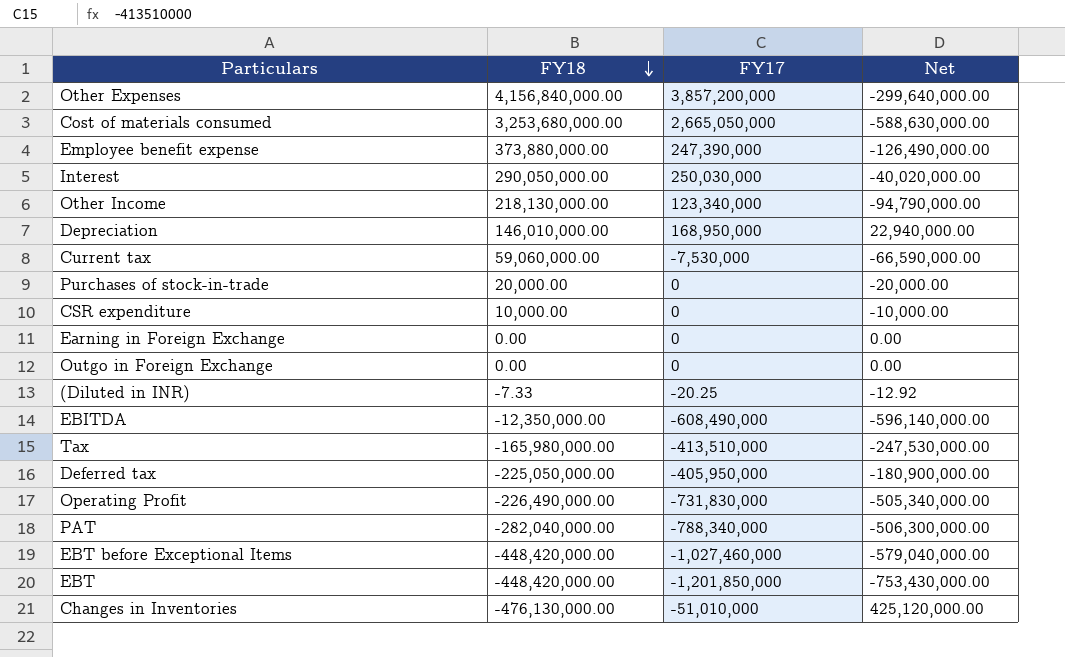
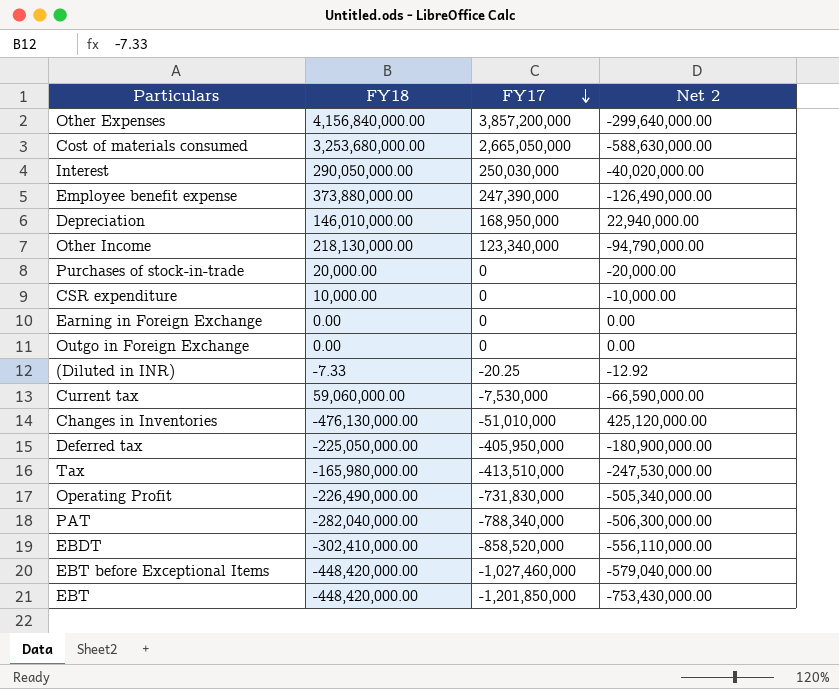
row order: FY18 descending -> FY17 descending
column name: Net -> Net 2
row EBITDA: -12,350,000.00 | -608,490,000 | -596,140,000.00 -> none
row EBDT: none -> -302,410,000.00 | -858,520,000 | -556,110,000.00

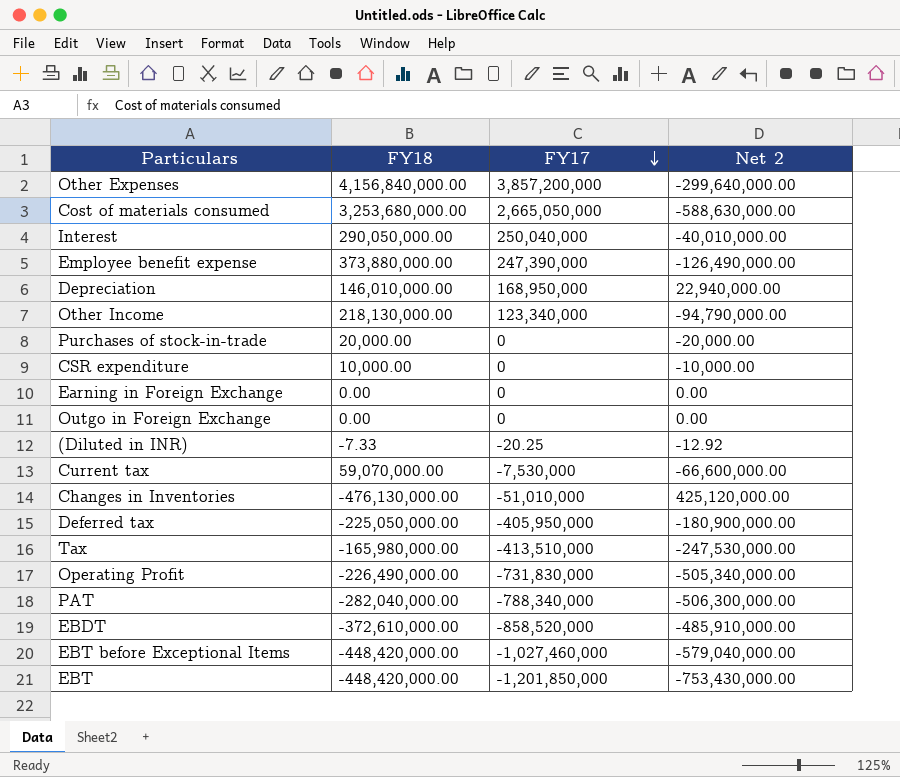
Interest | FY17: 250,030,000 -> 250,040,000
Interest | Net 2: -40,020,000.00 -> -40,010,000.00
Current tax | FY18: 59,060,000.00 -> 59,070,000.00
Current tax | Net 2: -66,590,000.00 -> -66,600,000.00
EBDT | FY18: -302,410,000.00 -> -372,610,000.00
EBDT | Net 2: -556,110,000.00 -> -485,910,000.00

